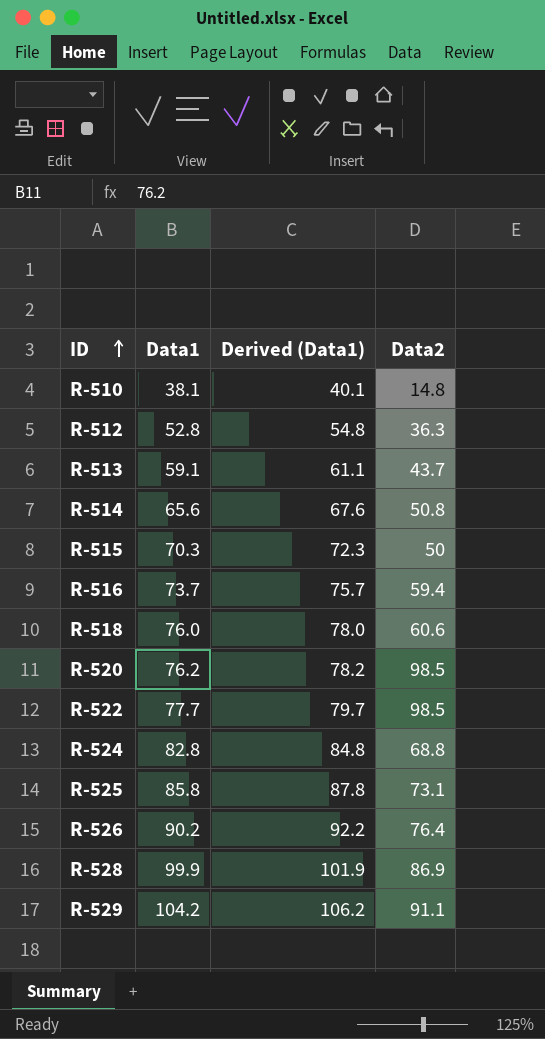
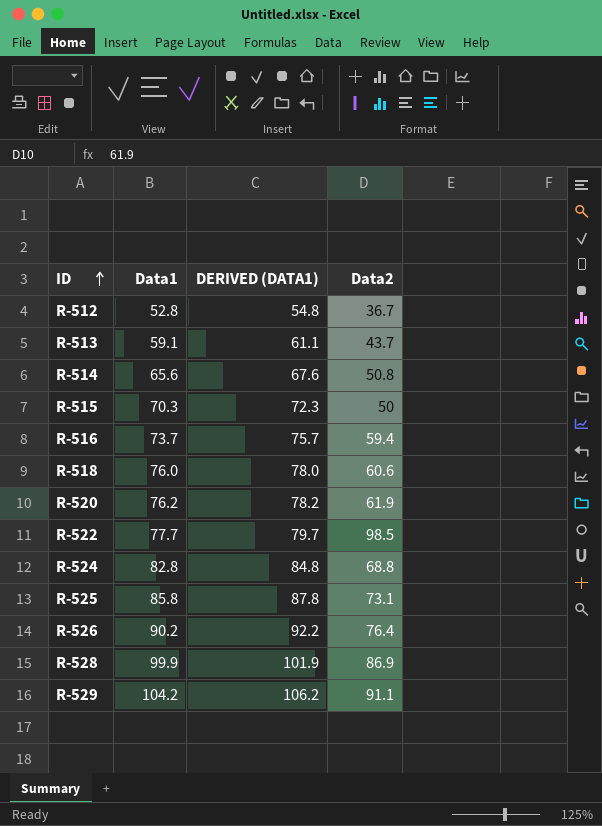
column name: Derived (Data1) -> DERIVED (DATA1)
row R-510: 38.1 | 40.1 | 14.8 -> none
R-512 | Data2: 36.3 -> 36.7
R-520 | Data2: 98.5 -> 61.9

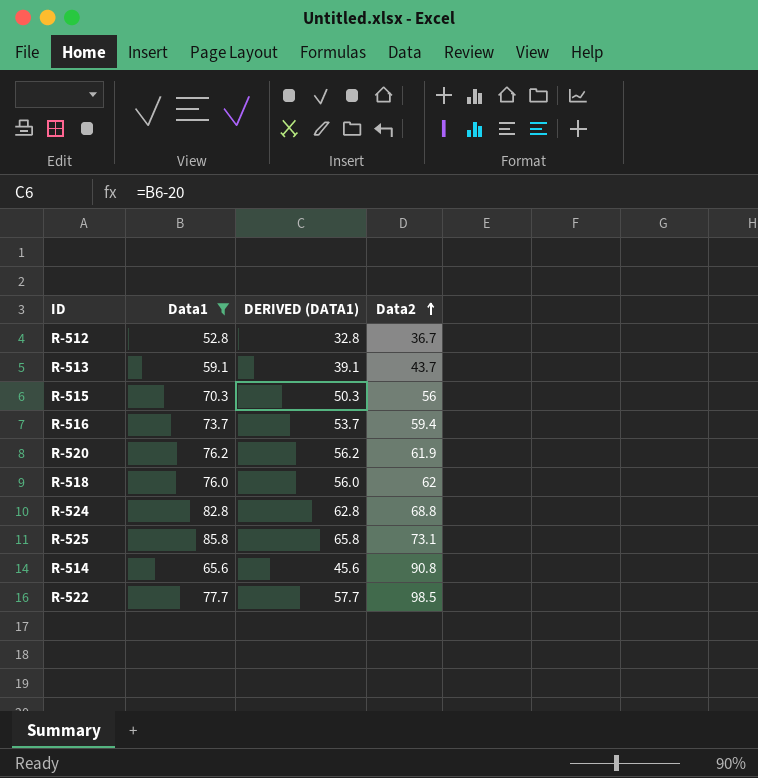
filter: none -> Data1 <= 85.8
row order: ID ascending -> Data2 ascending
column DERIVED (DATA1) | formula: [Data1] + 2 -> [Data1] - 20
R-515 | Data2: 50 -> 56
R-518 | Data2: 60.6 -> 62
R-514 | Data2: 50.8 -> 90.8

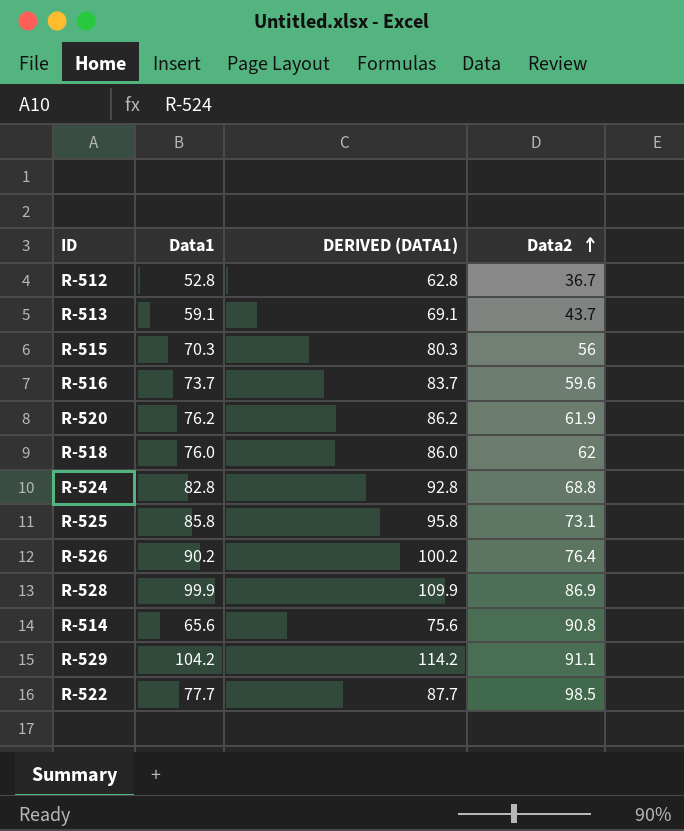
filter: Data1 <= 85.8 -> none
column DERIVED (DATA1) | formula: [Data1] - 20 -> [Data1] + 10
R-516 | Data2: 59.4 -> 59.6

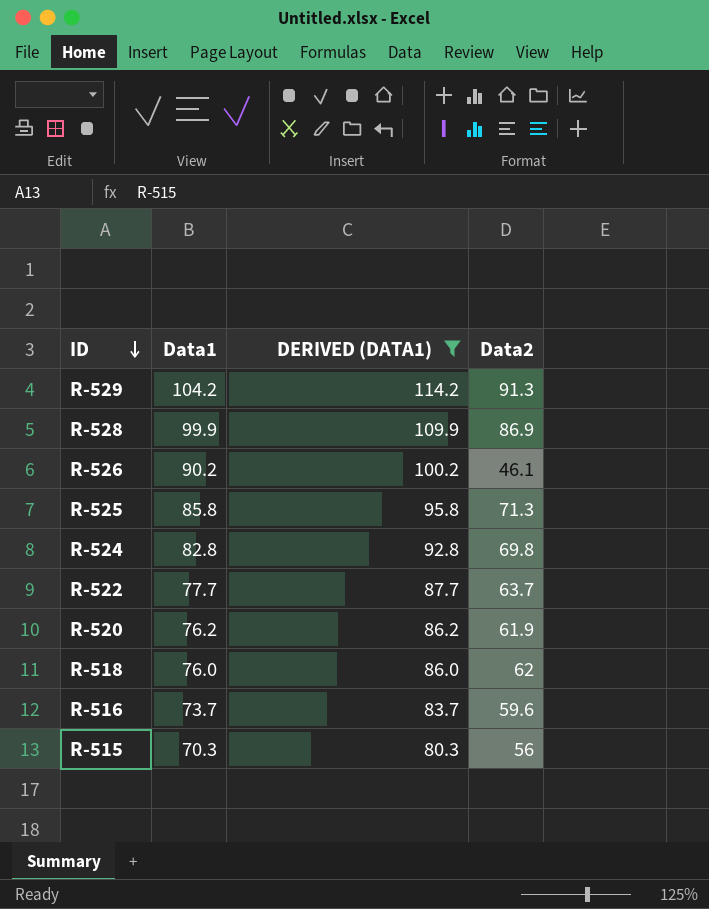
filter: none -> DERIVED (DATA1) >= 80.3
row order: Data2 ascending -> ID descending
R-529 | Data2: 91.1 -> 91.3
R-526 | Data2: 76.4 -> 46.1
R-525 | Data2: 73.1 -> 71.3
R-524 | Data2: 68.8 -> 69.8
R-522 | Data2: 98.5 -> 63.7

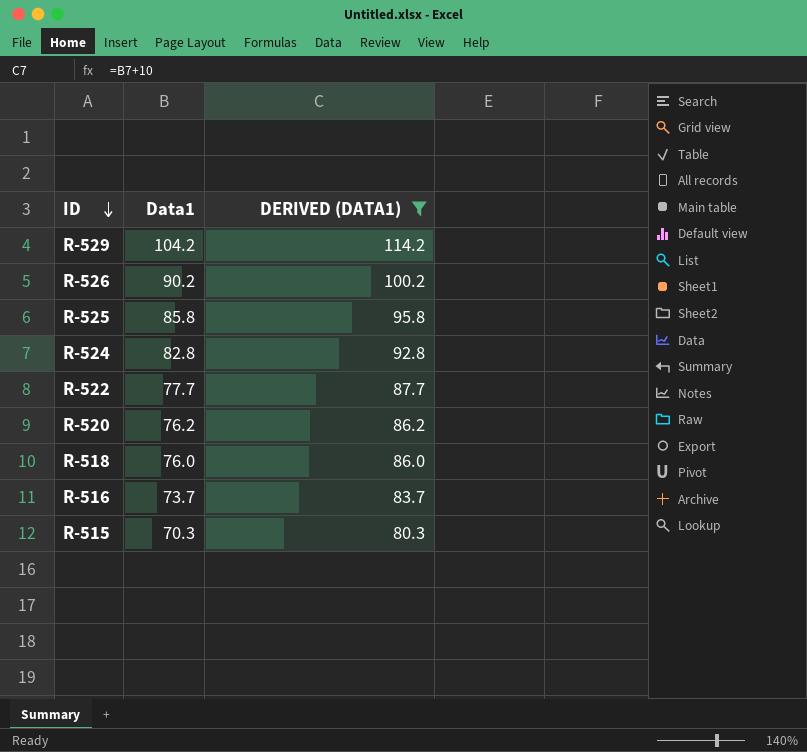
column Data2 | position: 4 -> none
row R-528: 99.9 | 109.9 | 86.9 -> none

